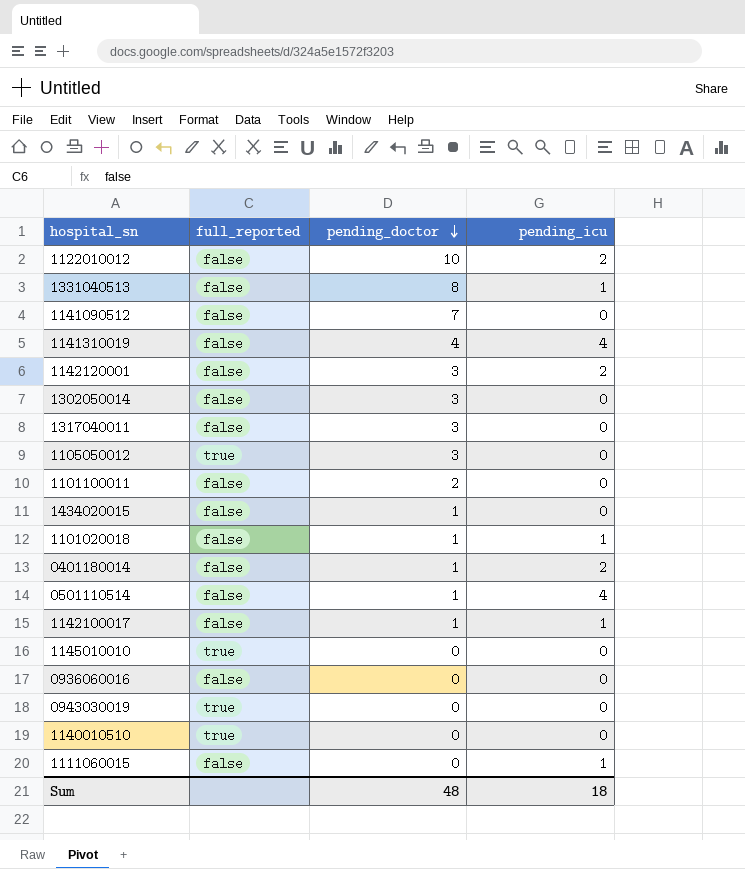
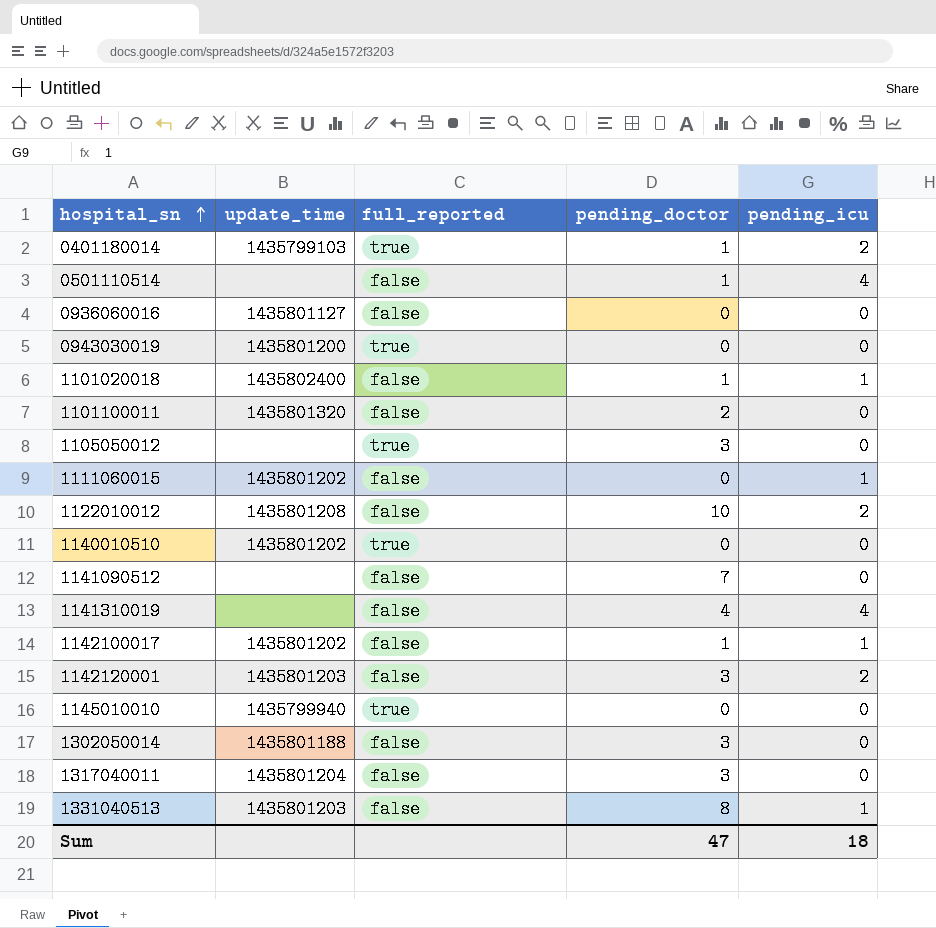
row order: pending_doctor descending -> hospital_sn ascending
column update_time | position: none -> 2
row 1434020015: false | 1 | 0 -> none
0401180014 | full_reported: false -> true
Sum | pending_doctor: 48 -> 47

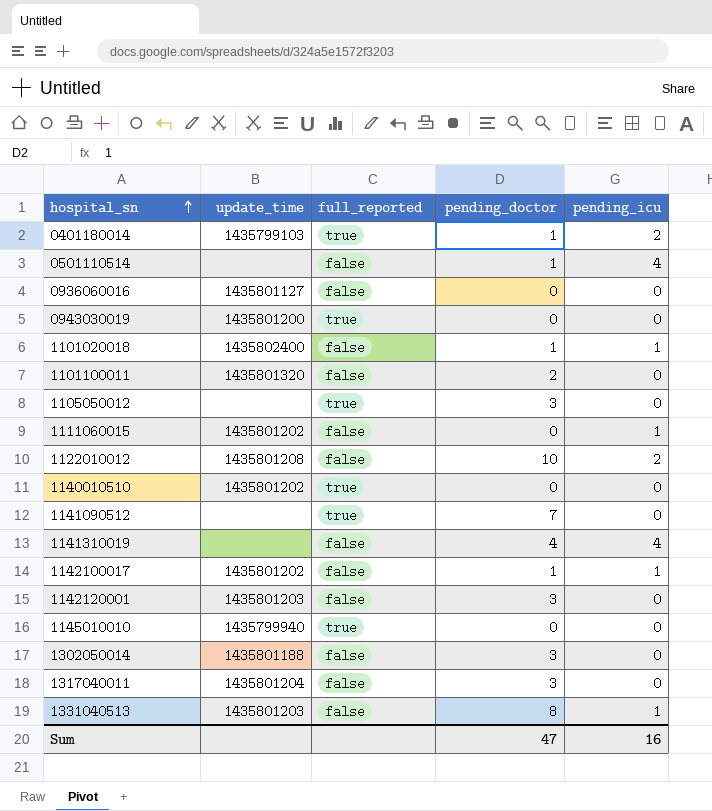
1141090512 | full_reported: false -> true
1142120001 | pending_icu: 2 -> 0
Sum | pending_icu: 18 -> 16

